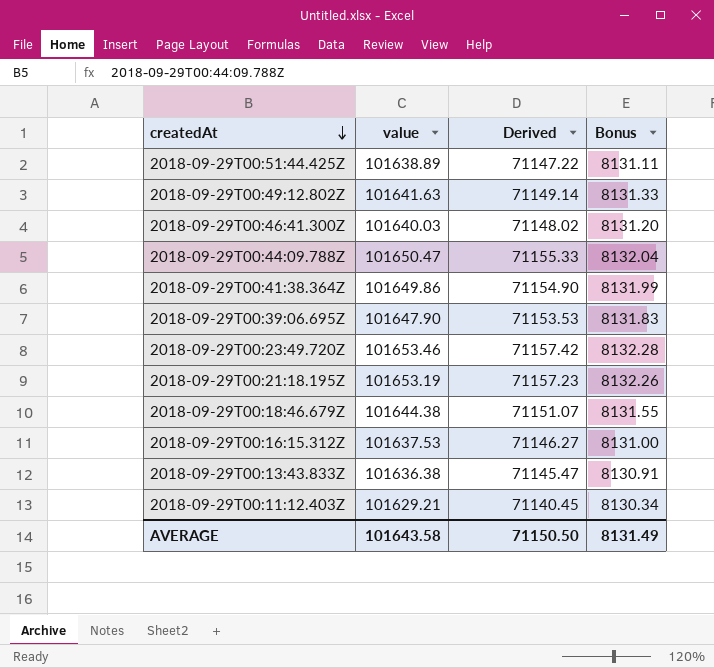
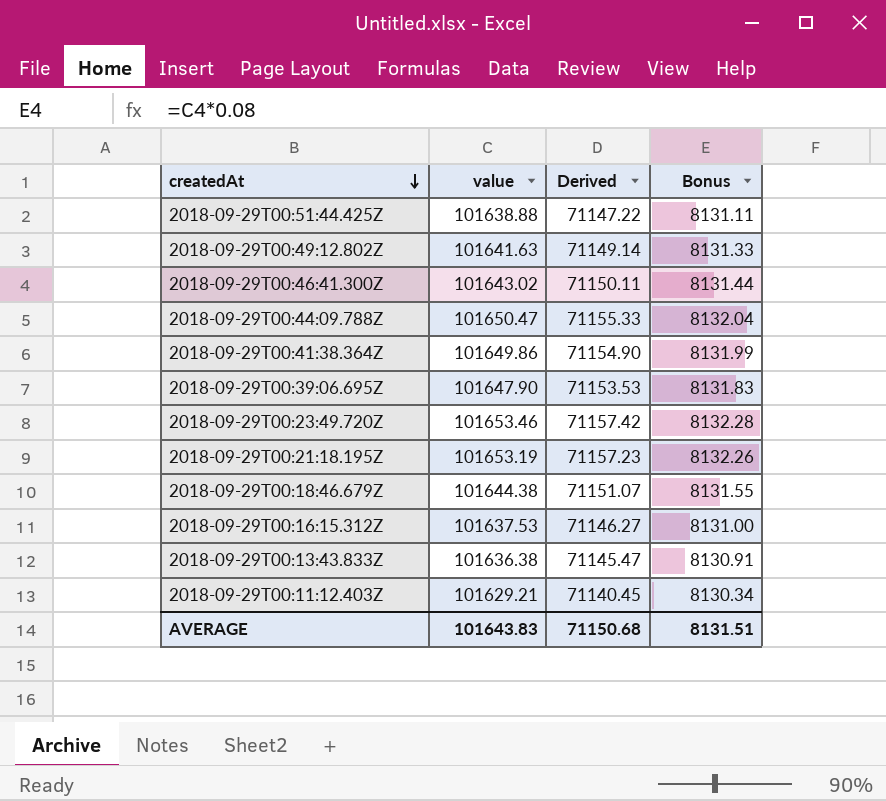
2018-09-29T00:51:44.425Z | value: 101638.89 -> 101638.88
2018-09-29T00:46:41.300Z | value: 101640.03 -> 101643.02
2018-09-29T00:46:41.300Z | Derived: 71148.02 -> 71150.11
2018-09-29T00:46:41.300Z | Bonus: 8131.20 -> 8131.44
AVERAGE | value: 101643.58 -> 101643.83
AVERAGE | Derived: 71150.50 -> 71150.68
AVERAGE | Bonus: 8131.49 -> 8131.51

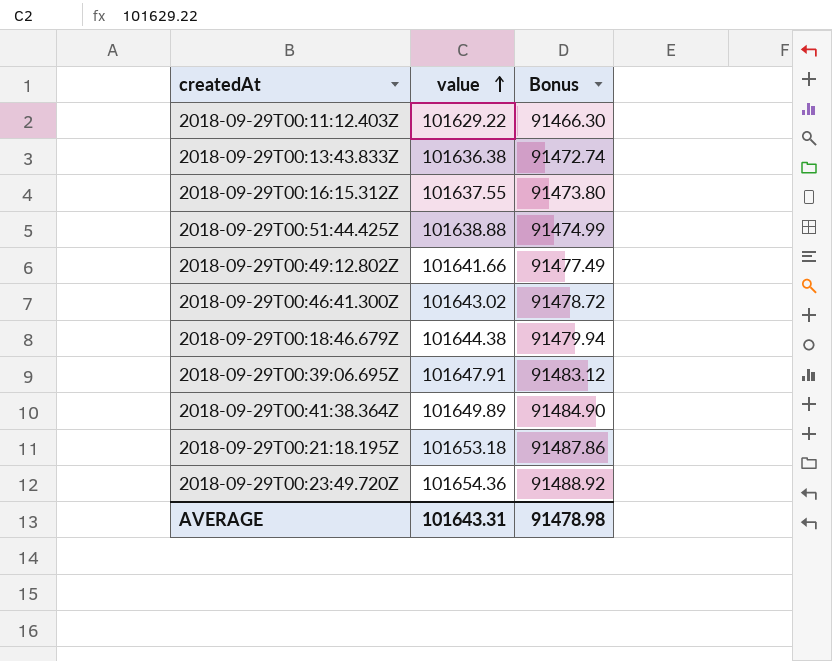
row order: createdAt descending -> value ascending
column Derived | formula: [value] * 0.7 -> none
column Bonus | formula: [value] * 0.08 -> [value] * 0.9
row 2018-09-29T00:44:09.788Z: 101650.47 | 71155.33 | 8132.04 -> none
2018-09-29T00:11:12.403Z | value: 101629.21 -> 101629.22
2018-09-29T00:16:15.312Z | value: 101637.53 -> 101637.55
2018-09-29T00:49:12.802Z | value: 101641.63 -> 101641.66
2018-09-29T00:39:06.695Z | value: 101647.90 -> 101647.91
2018-09-29T00:41:38.364Z | value: 101649.86 -> 101649.89
2018-09-29T00:21:18.195Z | value: 101653.19 -> 101653.18
2018-09-29T00:23:49.720Z | value: 101653.46 -> 101654.36
AVERAGE | value: 101643.83 -> 101643.31
AVERAGE | Bonus: 8131.51 -> 91478.98

